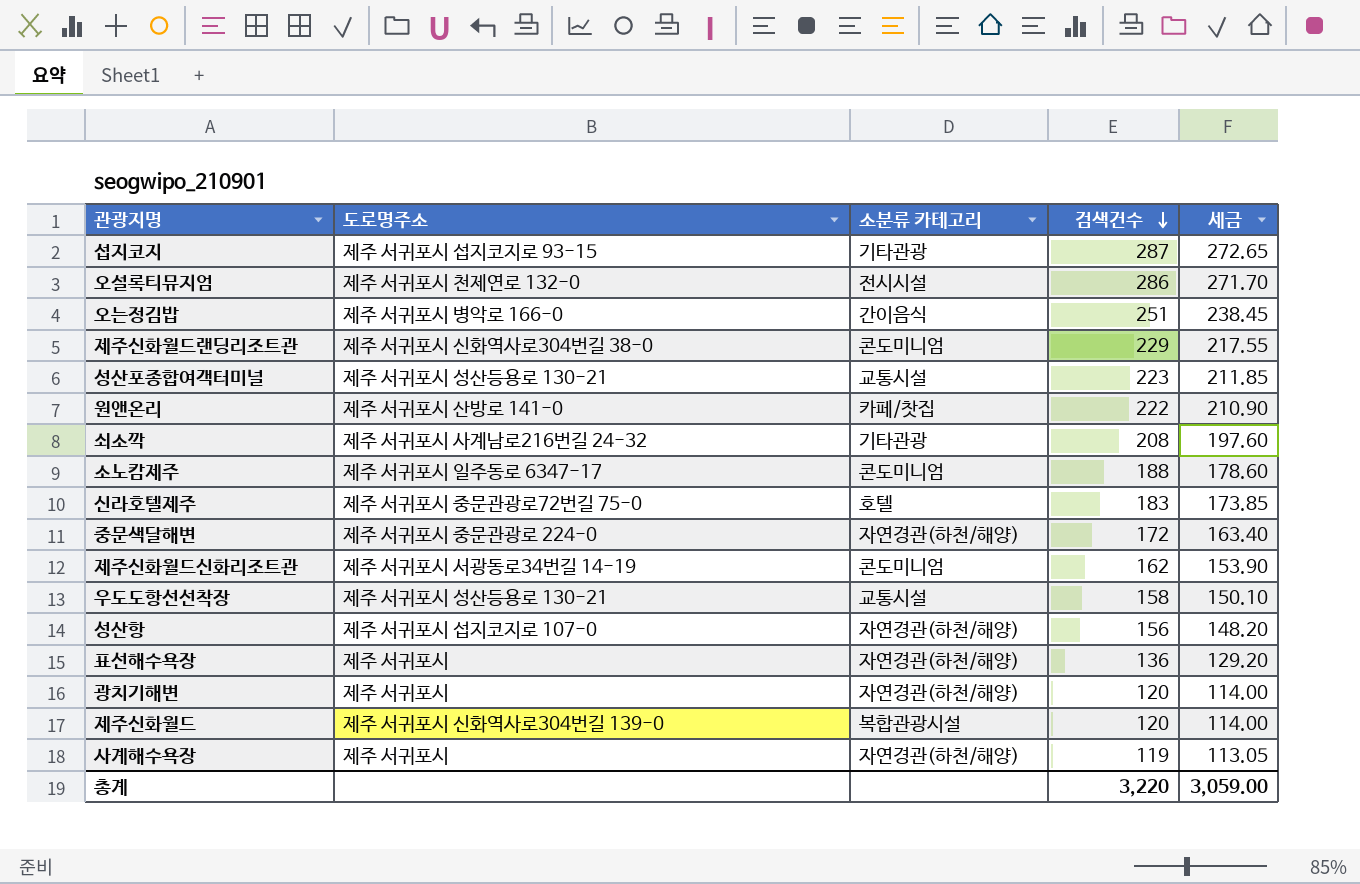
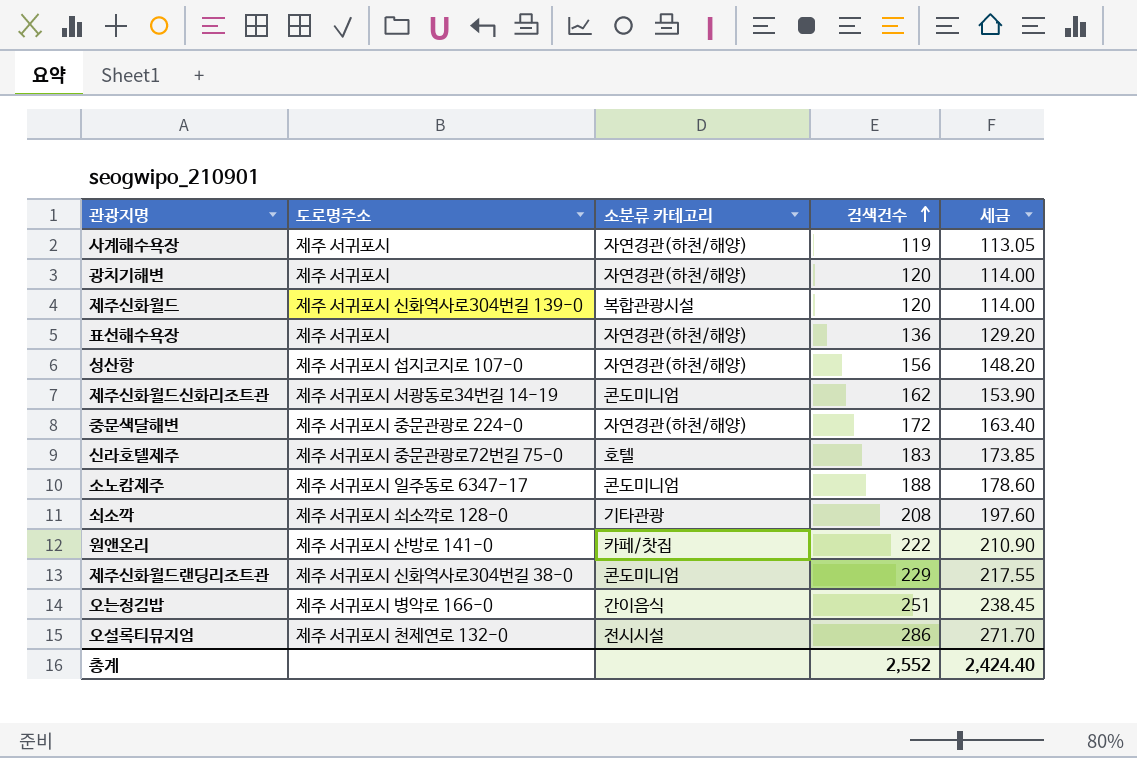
row order: 검색건수 descending -> 검색건수 ascending
row 섭지코지: 제주 서귀포시 섭지코지로 93-15 | 기타관광 | 287 | 272.65 -> none
row 성산포종합여객터미널: 제주 서귀포시 성산등용로 130-21 | 교통시설 | 223 | 211.85 -> none
row 우도도항선선착장: 제주 서귀포시 성산등용로 130-21 | 교통시설 | 158 | 150.10 -> none
쇠소깍 | 도로명주소: 제주 서귀포시 사계남로216번길 24-32 -> 제주 서귀포시 쇠소깍로 128-0
총계 | 검색건수: 3,220 -> 2,552
총계 | 세금: 3,059.00 -> 2,424.40

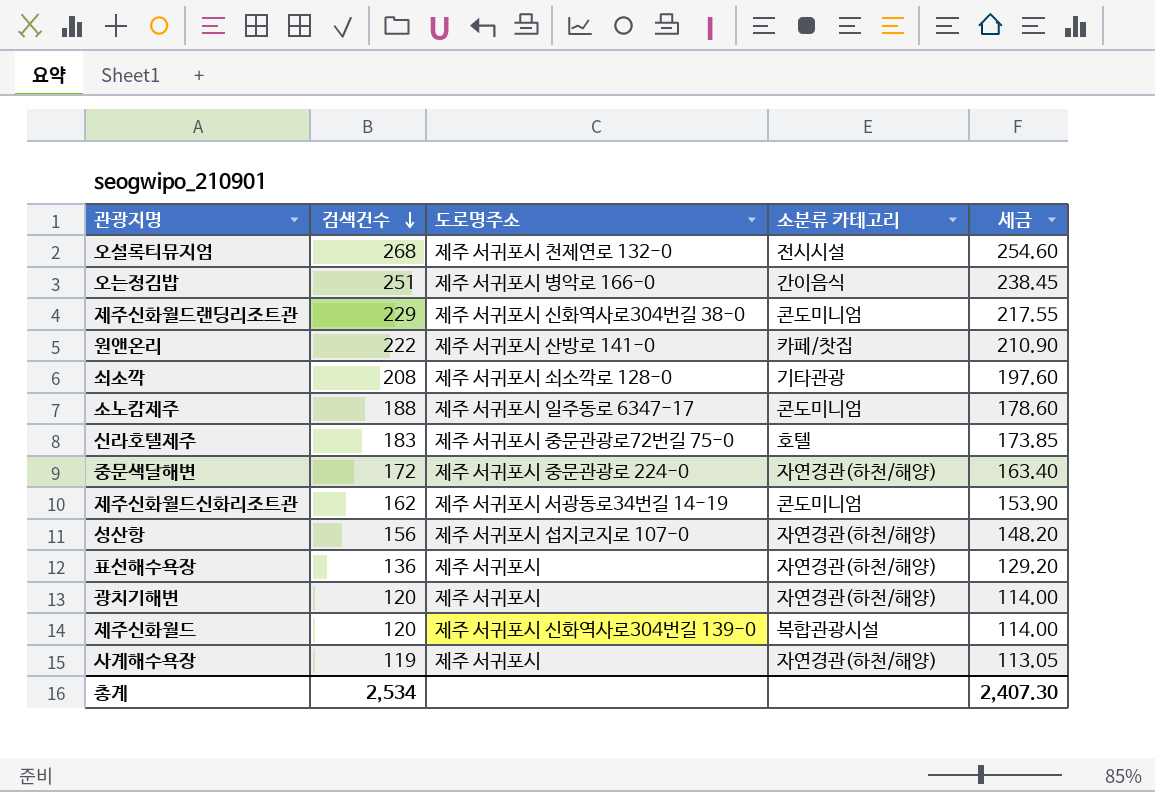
row order: 검색건수 ascending -> 검색건수 descending
column 검색건수 | position: 4 -> 2
오설록티뮤지엄 | 검색건수: 286 -> 268
오설록티뮤지엄 | 세금: 271.70 -> 254.60
총계 | 검색건수: 2,552 -> 2,534
총계 | 세금: 2,424.40 -> 2,407.30

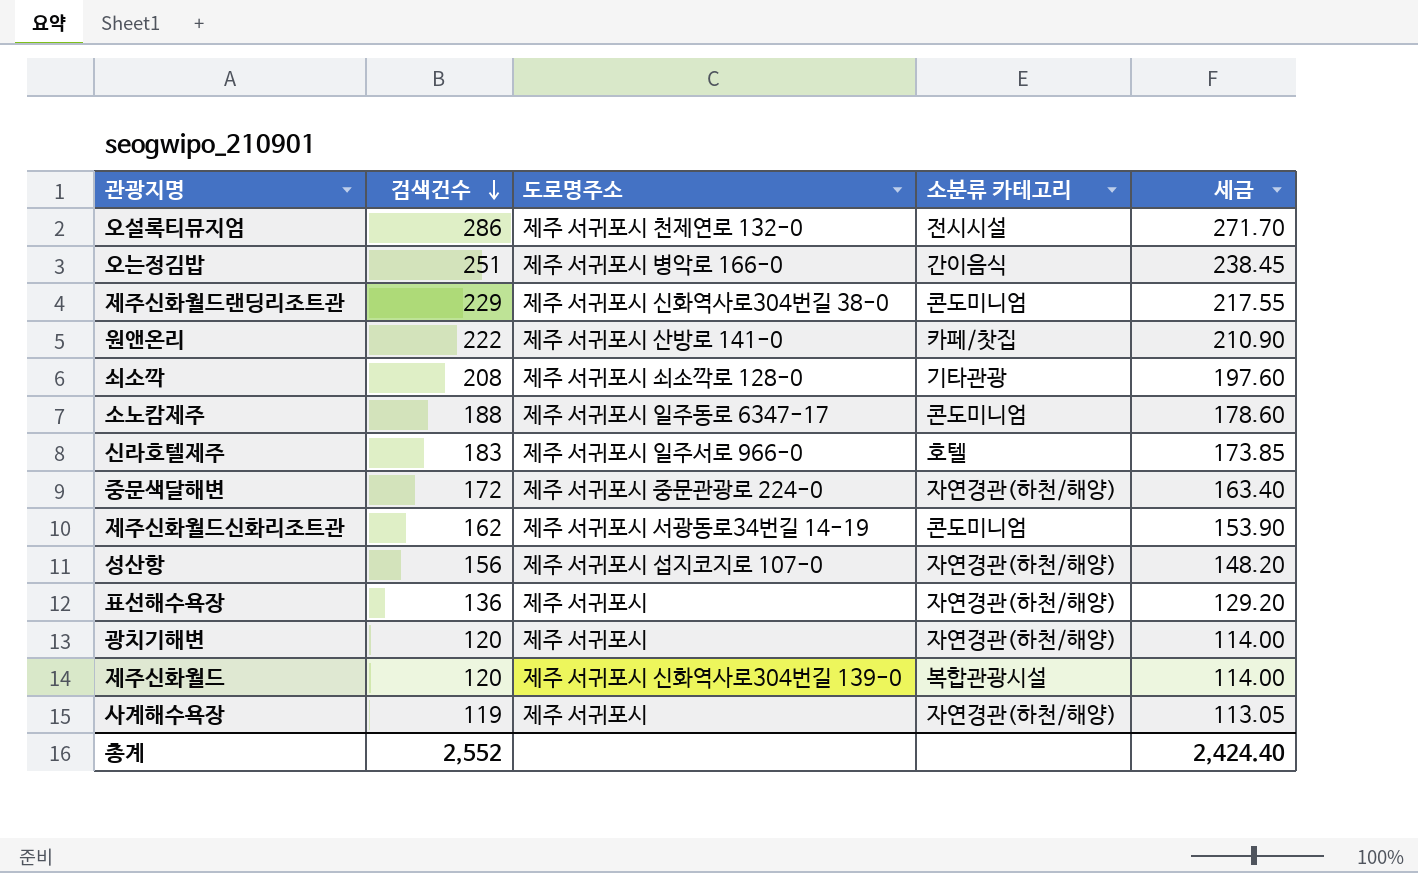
오설록티뮤지엄 | 검색건수: 268 -> 286
오설록티뮤지엄 | 세금: 254.60 -> 271.70
신라호텔제주 | 도로명주소: 제주 서귀포시 중문관광로72번길 75-0 -> 제주 서귀포시 일주서로 966-0
총계 | 검색건수: 2,534 -> 2,552
총계 | 세금: 2,407.30 -> 2,424.40

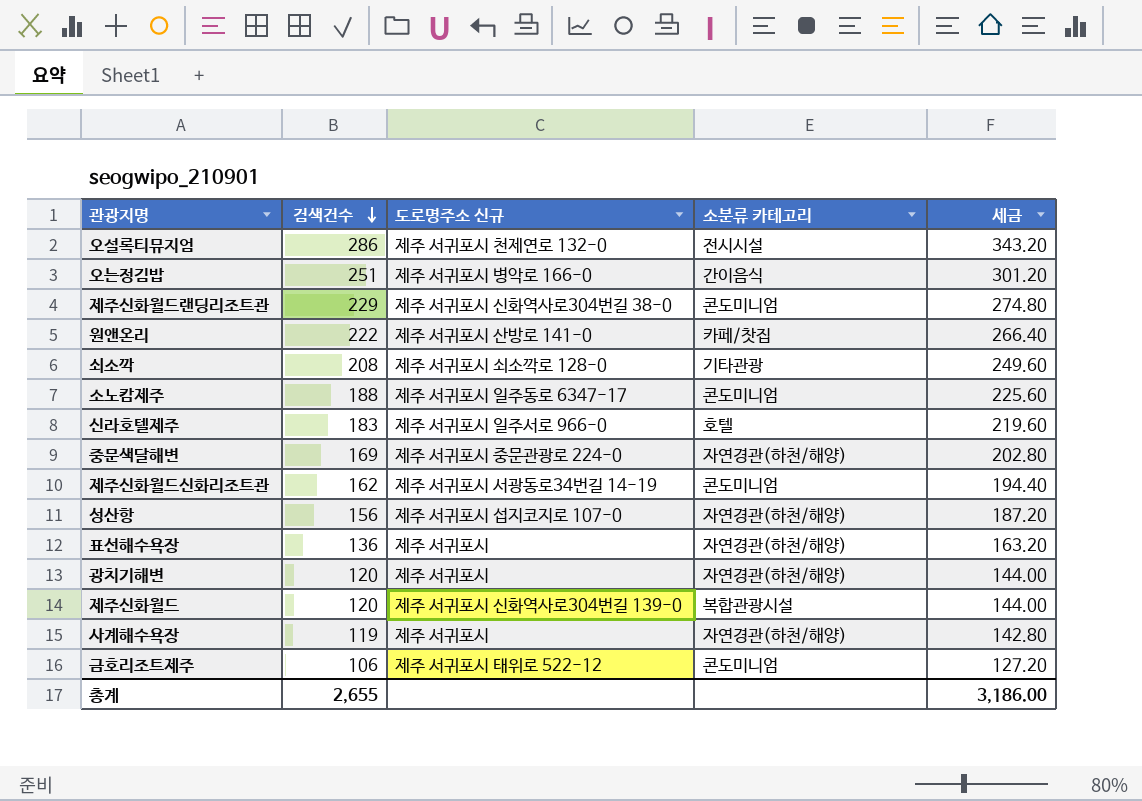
column name: 도로명주소 -> 도로명주소 신규
column 세금 | formula: [검색건수] * 0.95 -> [검색건수] * 1.2
중문색달해변 | 검색건수: 172 -> 169
row 금호리조트제주: none -> 106 | 제주 서귀포시 태위로 522-12 | 콘도미니엄 | 127.20
총계 | 검색건수: 2,552 -> 2,655
총계 | 세금: 2,424.40 -> 3,186.00

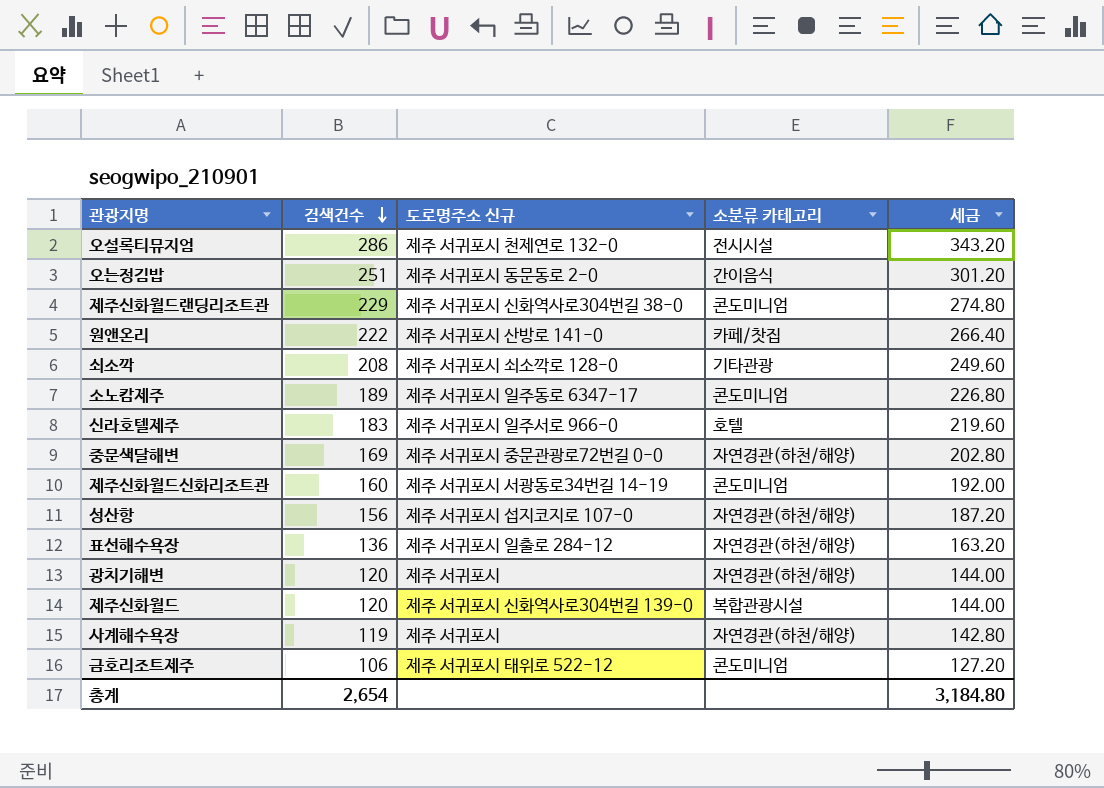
오는정김밥 | 도로명주소 신규: 제주 서귀포시 병악로 166-0 -> 제주 서귀포시 동문동로 2-0
소노캄제주 | 검색건수: 188 -> 189
소노캄제주 | 세금: 225.60 -> 226.80
중문색달해변 | 도로명주소 신규: 제주 서귀포시 중문관광로 224-0 -> 제주 서귀포시 중문관광로72번길 0-0
제주신화월드신화리조트관 | 검색건수: 162 -> 160
제주신화월드신화리조트관 | 세금: 194.40 -> 192.00
표선해수욕장 | 도로명주소 신규: 제주 서귀포시 -> 제주 서귀포시 일출로 284-12
총계 | 검색건수: 2,655 -> 2,654
총계 | 세금: 3,186.00 -> 3,184.80

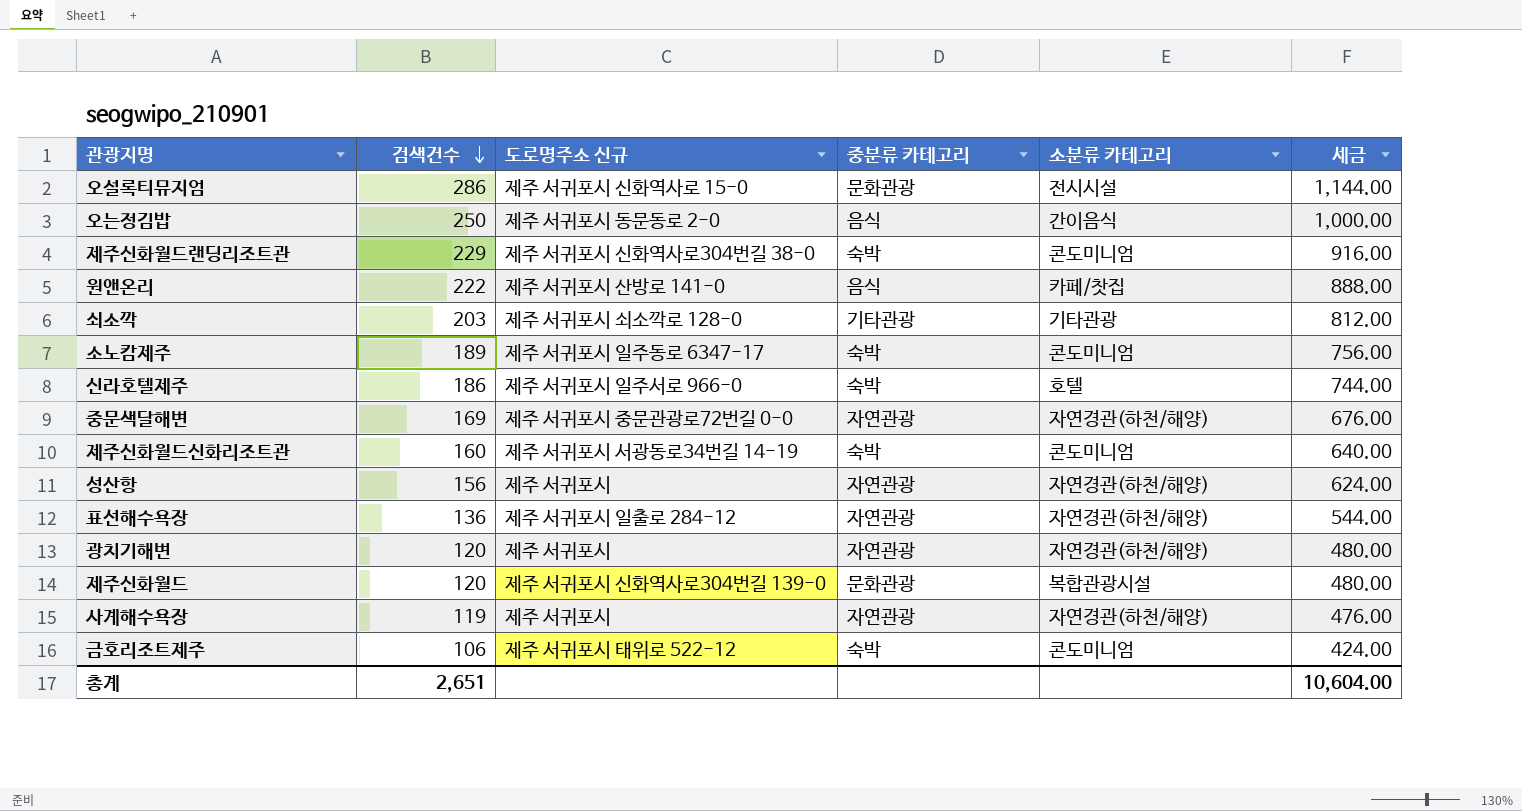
column 중분류 카테고리 | position: none -> 4
column 세금 | formula: [검색건수] * 1.2 -> [검색건수] * 4
오설록티뮤지엄 | 도로명주소 신규: 제주 서귀포시 천제연로 132-0 -> 제주 서귀포시 신화역사로 15-0
오는정김밥 | 검색건수: 251 -> 250
쇠소깍 | 검색건수: 208 -> 203
신라호텔제주 | 검색건수: 183 -> 186
성산항 | 도로명주소 신규: 제주 서귀포시 섭지코지로 107-0 -> 제주 서귀포시
총계 | 검색건수: 2,654 -> 2,651
총계 | 세금: 3,184.80 -> 10,604.00

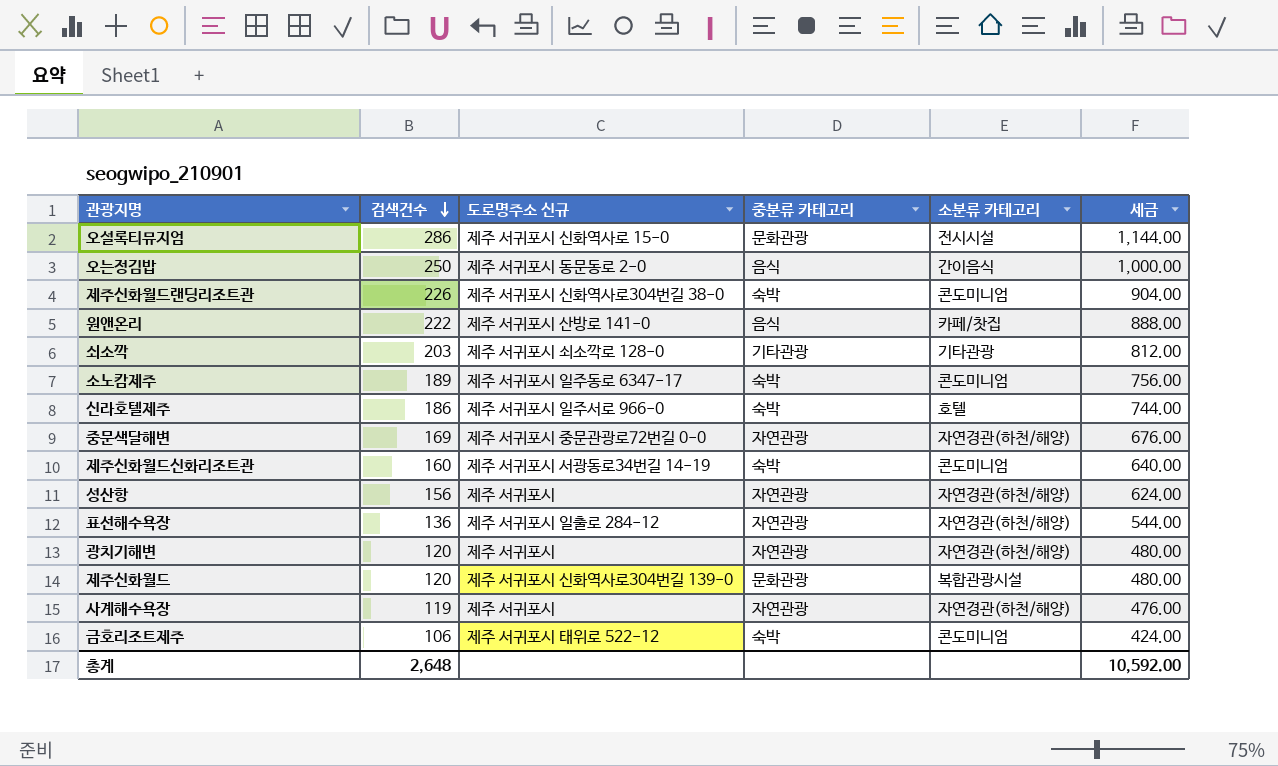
제주신화월드랜딩리조트관 | 검색건수: 229 -> 226
제주신화월드랜딩리조트관 | 세금: 916.00 -> 904.00
총계 | 검색건수: 2,651 -> 2,648
총계 | 세금: 10,604.00 -> 10,592.00

